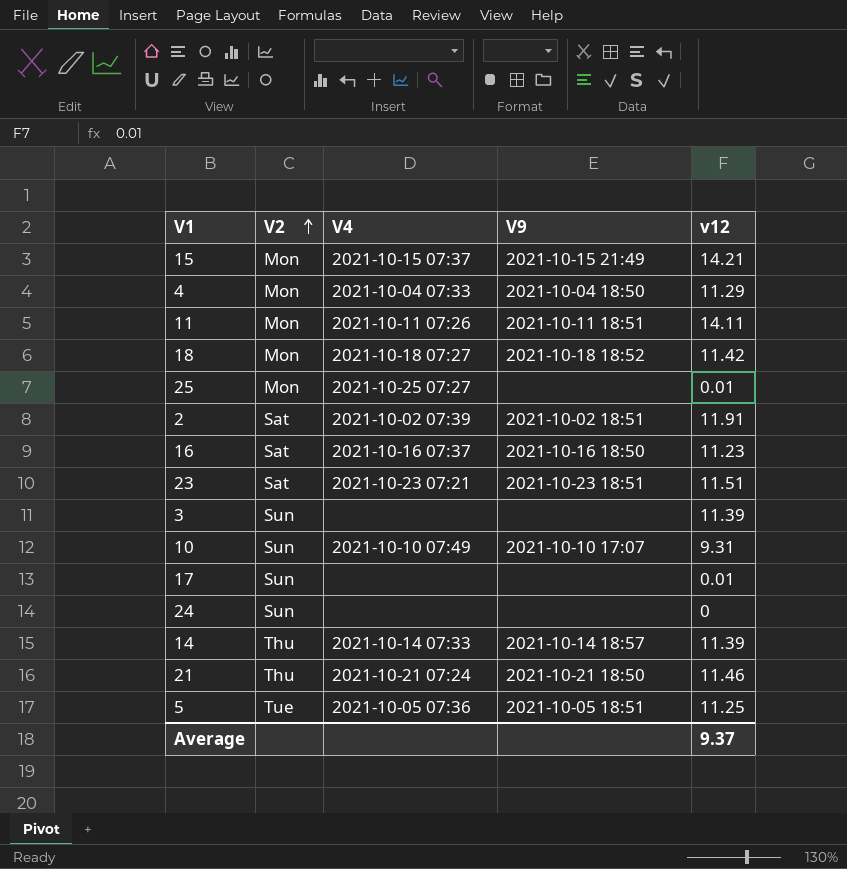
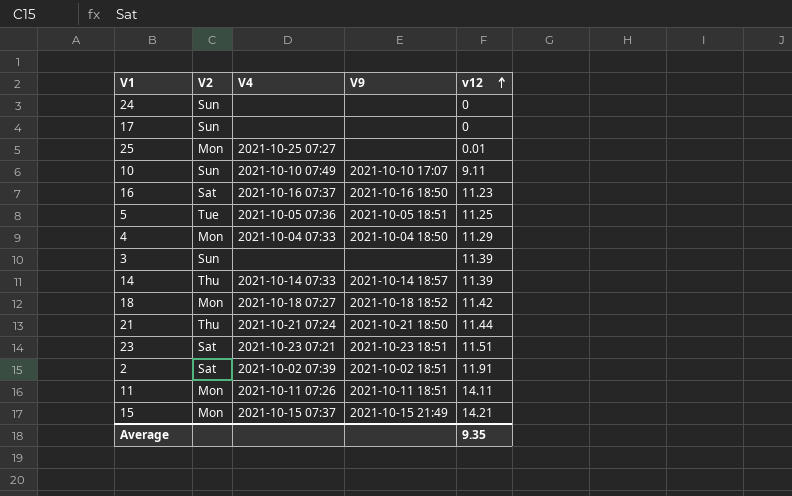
row order: V2 ascending -> v12 ascending
17 | v12: 0.01 -> 0
10 | v12: 9.31 -> 9.11
21 | v12: 11.46 -> 11.44
Average | v12: 9.37 -> 9.35

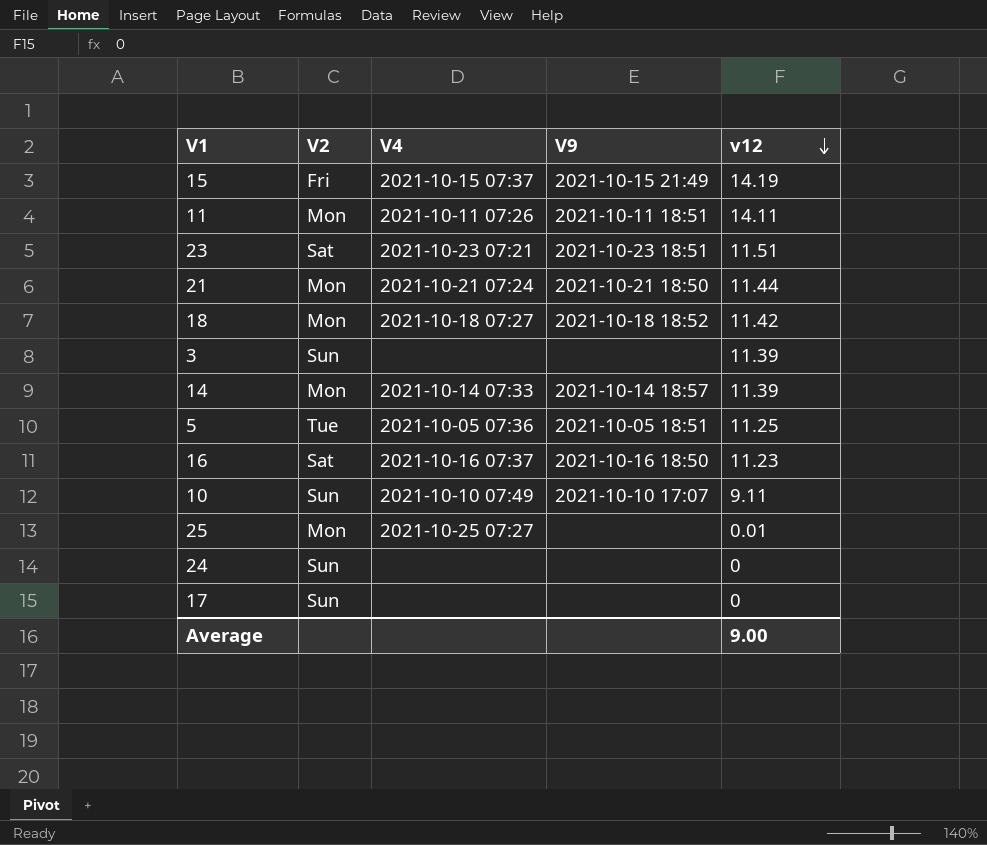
row order: v12 ascending -> v12 descending
row 4: Mon | 2021-10-04 07:33 | 2021-10-04 18:50 | 11.29 -> none
row 2: Sat | 2021-10-02 07:39 | 2021-10-02 18:51 | 11.91 -> none
15 | V2: Mon -> Fri
15 | v12: 14.21 -> 14.19
21 | V2: Thu -> Mon
14 | V2: Thu -> Mon
Average | v12: 9.35 -> 9.00

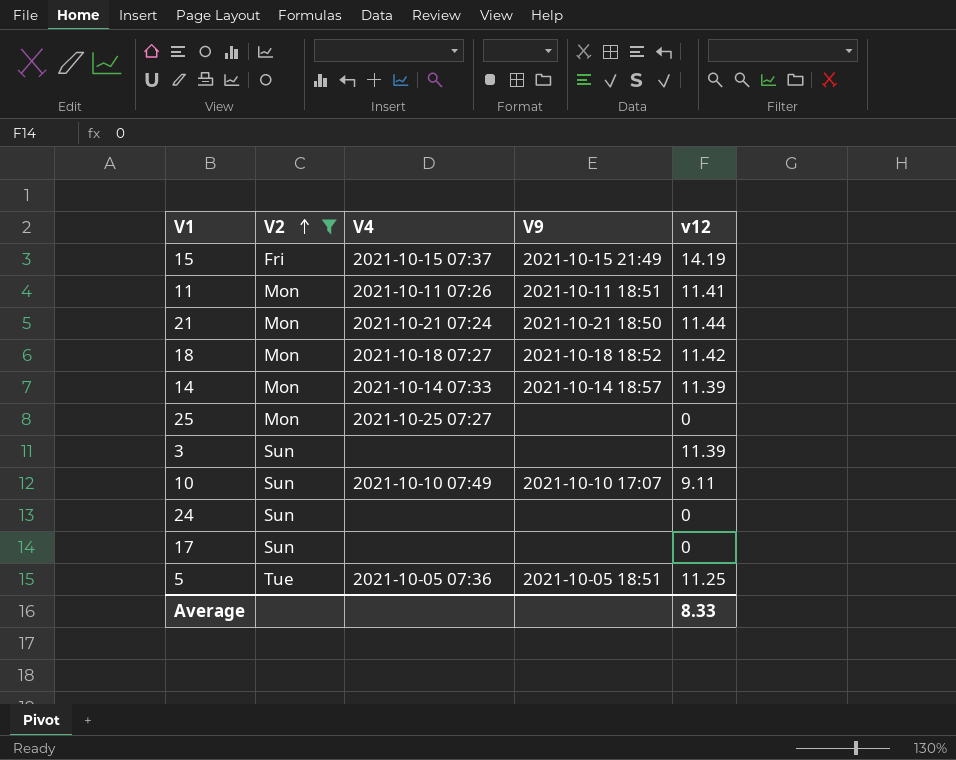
filter: none -> V2 != Sat
row order: v12 descending -> V2 ascending
11 | v12: 14.11 -> 11.41
25 | v12: 0.01 -> 0
Average | v12: 9.00 -> 8.33

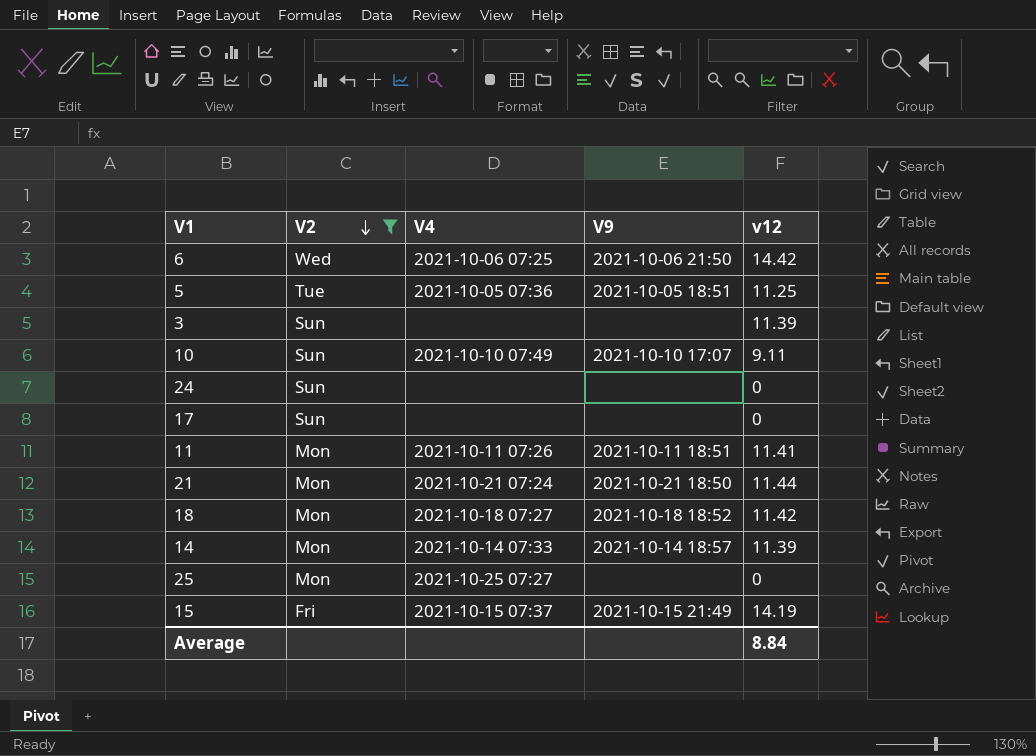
row order: V2 ascending -> V2 descending
row 6: none -> Wed | 2021-10-06 07:25 | 2021-10-06 21:50 | 14.42
Average | v12: 8.33 -> 8.84

